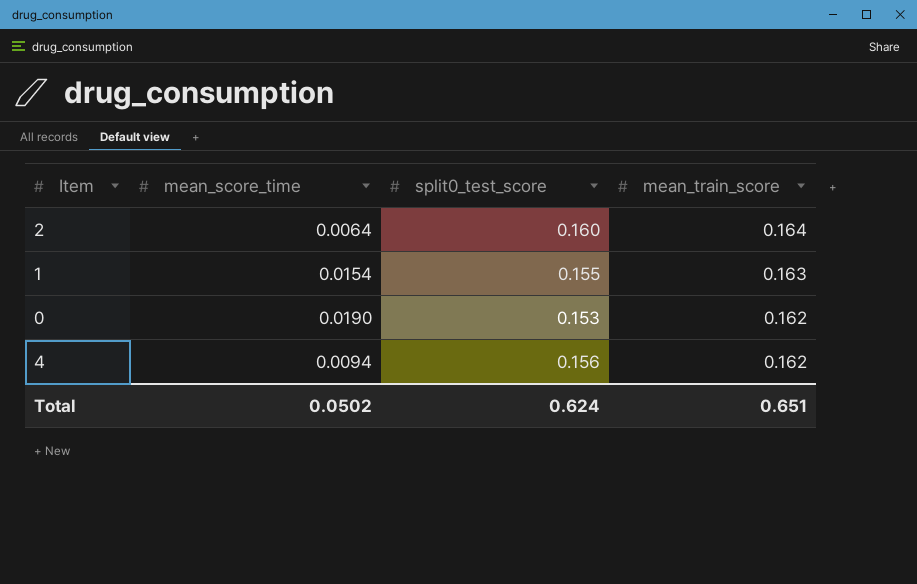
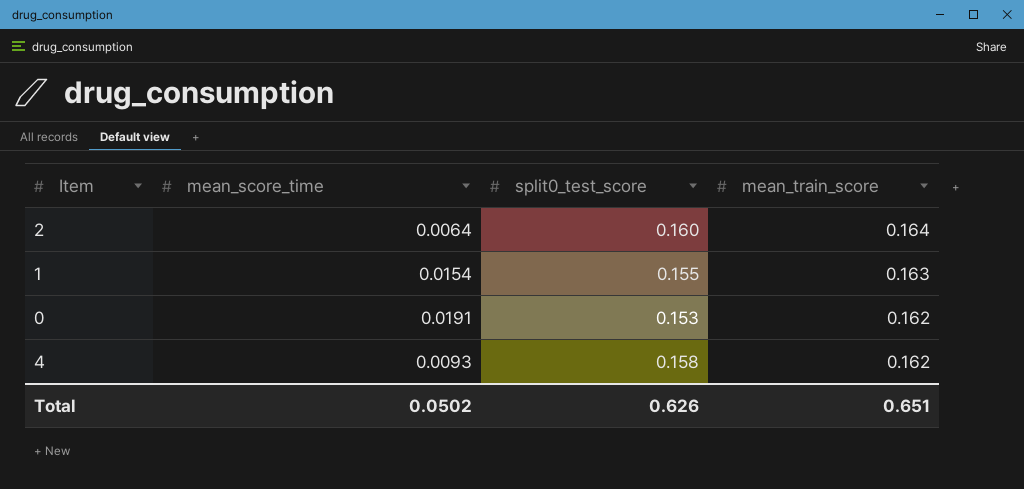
0 | mean_score_time: 0.0190 -> 0.0191
4 | mean_score_time: 0.0094 -> 0.0093
4 | split0_test_score: 0.156 -> 0.158
Total | split0_test_score: 0.624 -> 0.626

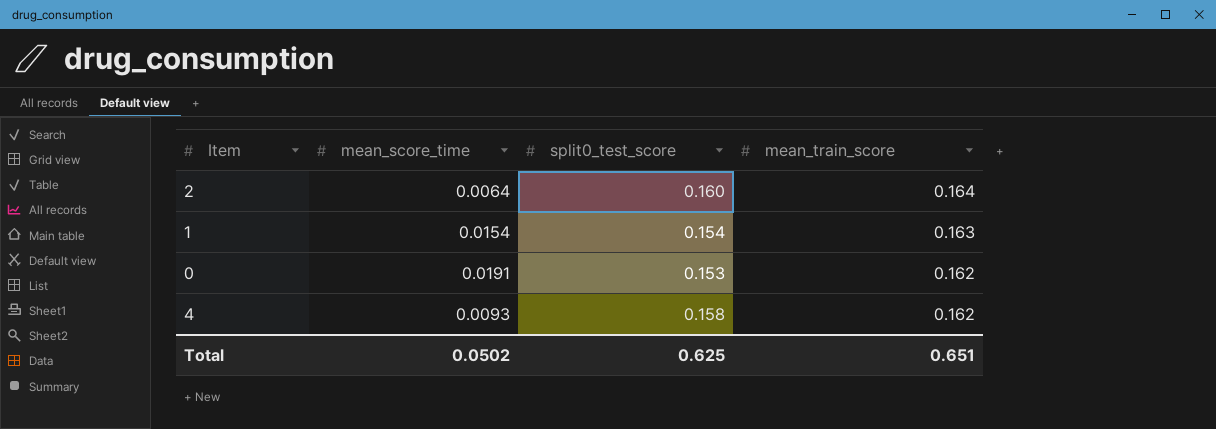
1 | split0_test_score: 0.155 -> 0.154
Total | split0_test_score: 0.626 -> 0.625

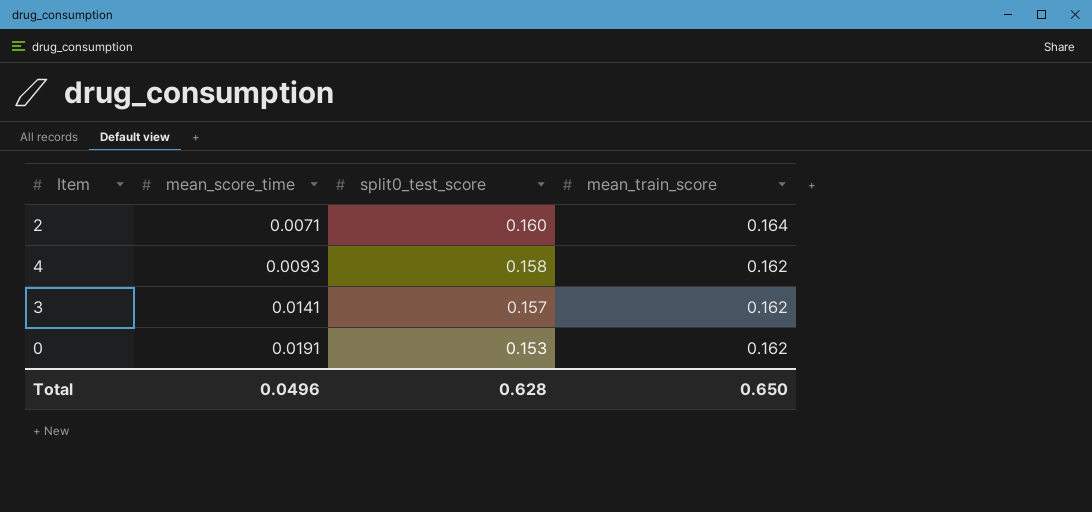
row order: mean_train_score descending -> mean_score_time ascending
row 1: 0.0154 | 0.154 | 0.163 -> none
2 | mean_score_time: 0.0064 -> 0.0071
row 3: none -> 0.0141 | 0.157 | 0.162
Total | mean_score_time: 0.0502 -> 0.0496
Total | split0_test_score: 0.625 -> 0.628
Total | mean_train_score: 0.651 -> 0.650

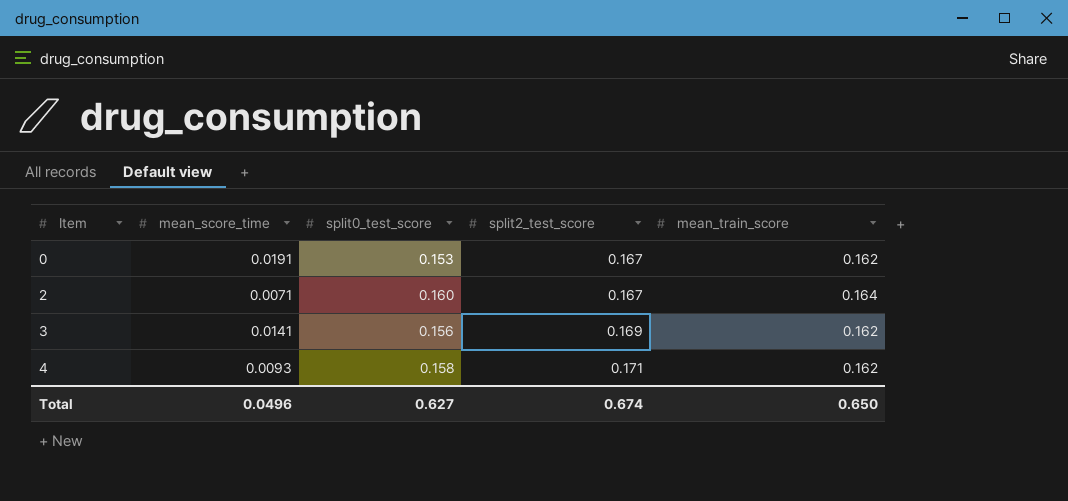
row order: mean_score_time ascending -> Item ascending
column split2_test_score | position: none -> 4
3 | split0_test_score: 0.157 -> 0.156
Total | split0_test_score: 0.628 -> 0.627

